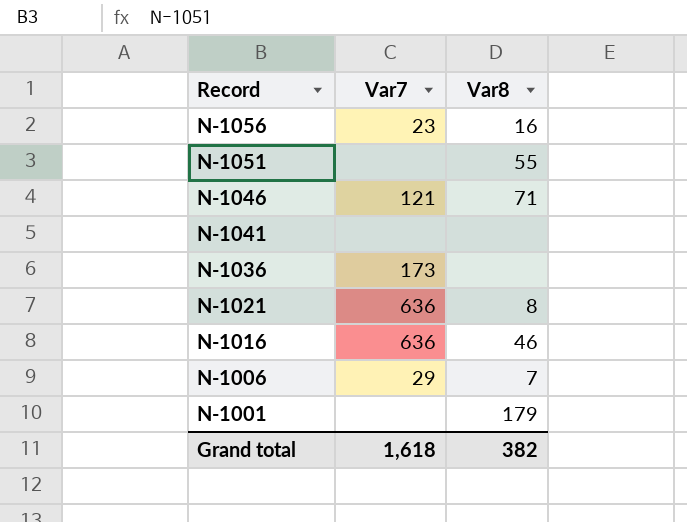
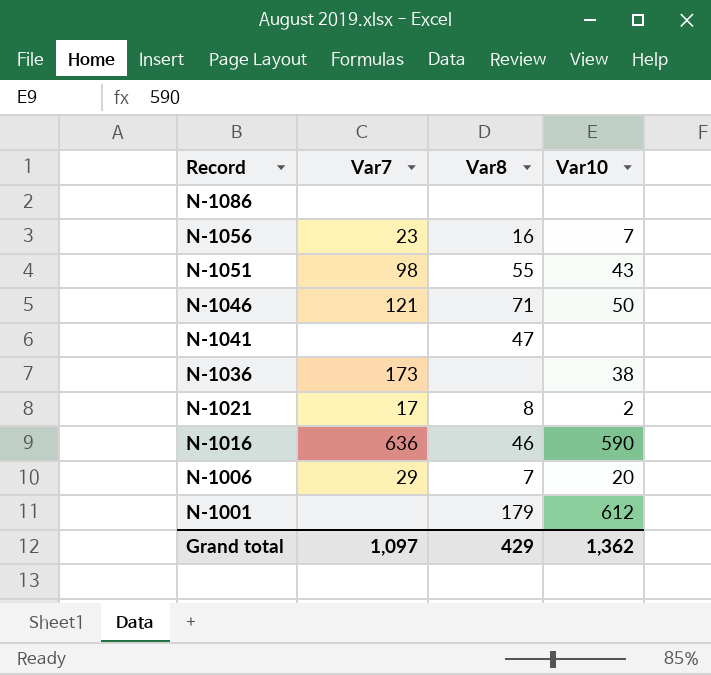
column Var10 | position: none -> 4
row N-1086: none -> none | none | none
N-1051 | Var7: none -> 98
N-1041 | Var8: none -> 47
N-1021 | Var7: 636 -> 17
Grand total | Var7: 1,618 -> 1,097
Grand total | Var8: 382 -> 429

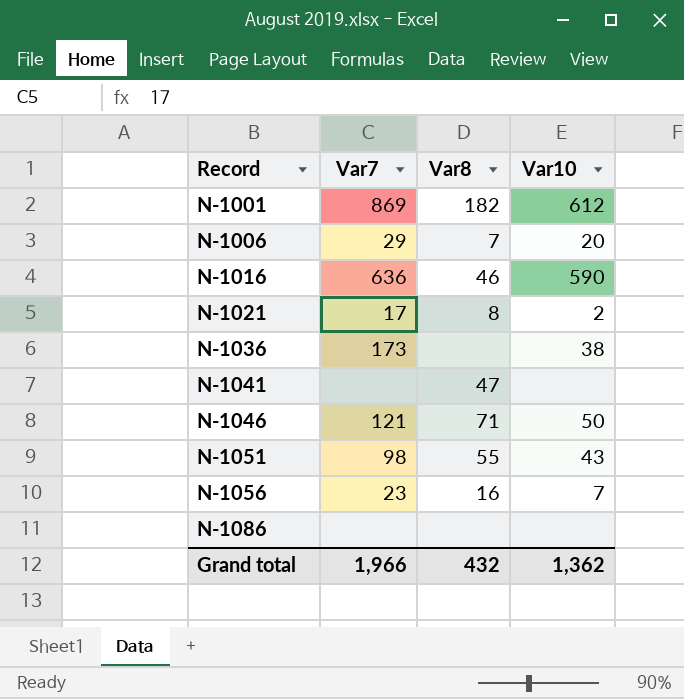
row order: Record descending -> Record ascending
N-1001 | Var7: none -> 869
N-1001 | Var8: 179 -> 182
Grand total | Var7: 1,097 -> 1,966
Grand total | Var8: 429 -> 432

